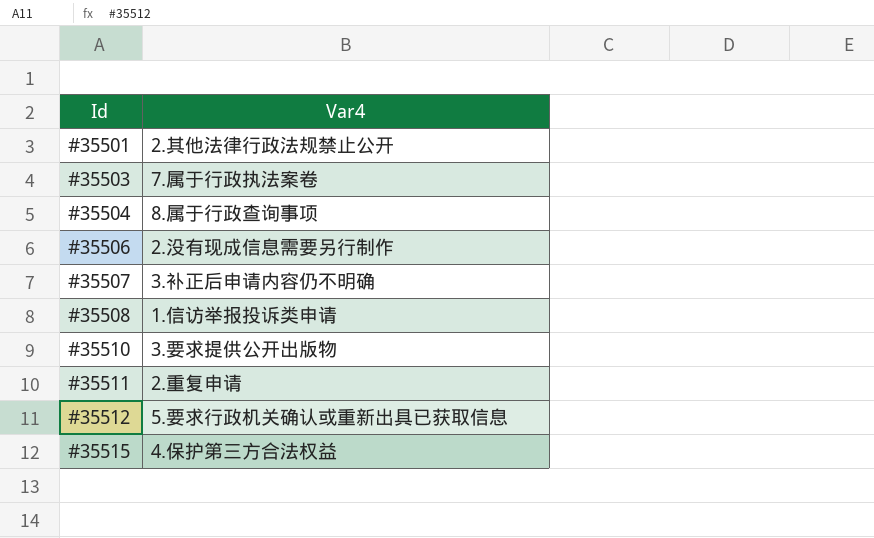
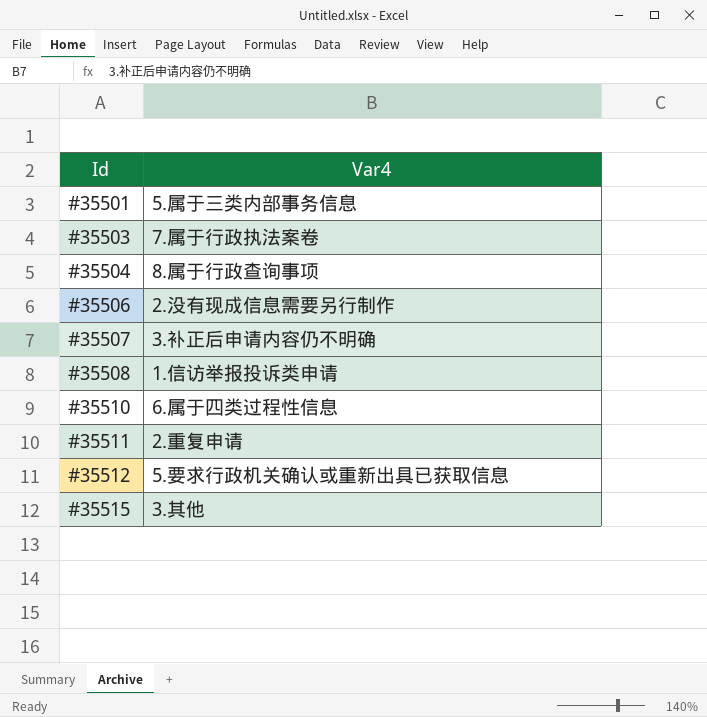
#35501 | Var4: 2.其他法律行政法规禁止公开 -> 5.属于三类内部事务信息
#35510 | Var4: 3.要求提供公开出版物 -> 6.属于四类过程性信息
#35515 | Var4: 4.保护第三方合法权益 -> 3.其他

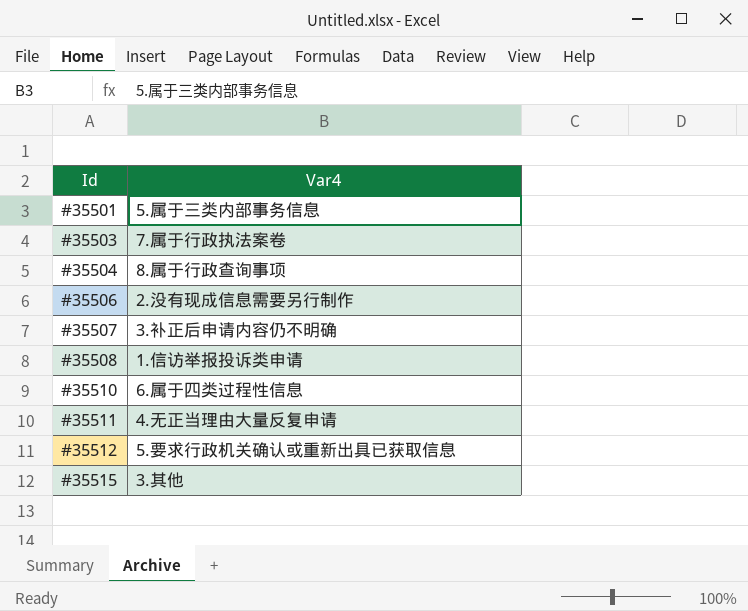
#35511 | Var4: 2.重复申请 -> 4.无正当理由大量反复申请

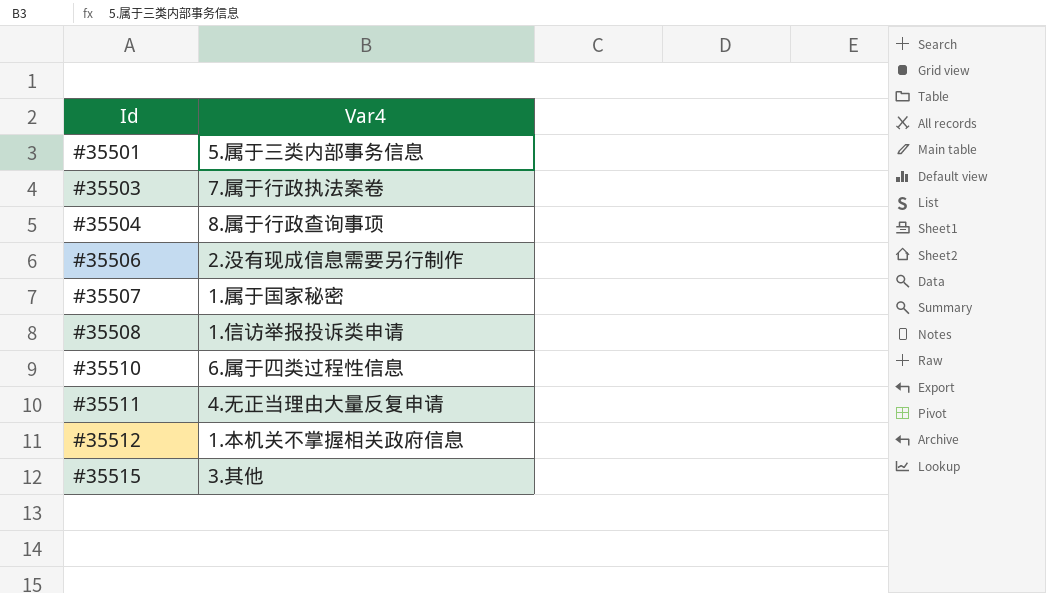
#35507 | Var4: 3.补正后申请内容仍不明确 -> 1.属于国家秘密
#35512 | Var4: 5.要求行政机关确认或重新出具已获取信息 -> 1.本机关不掌握相关政府信息

